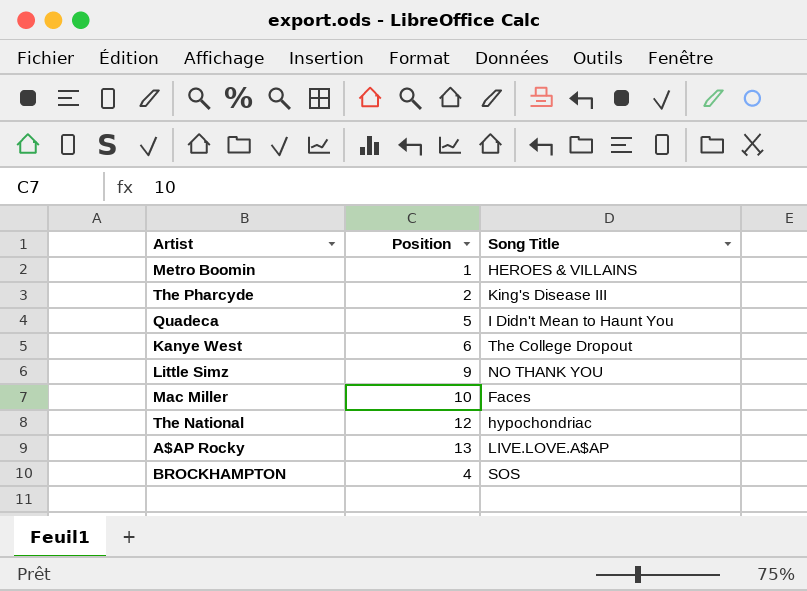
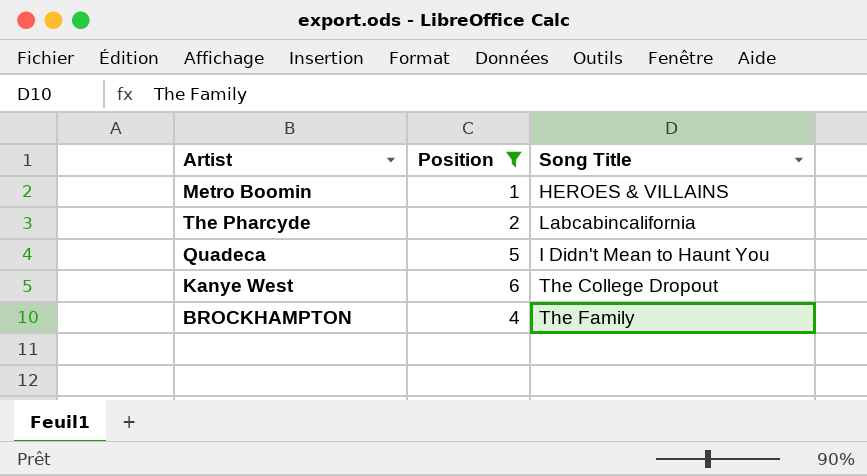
filter: none -> Position <= 6
The Pharcyde | Song Title: King's Disease III -> Labcabincalifornia
BROCKHAMPTON | Song Title: SOS -> The Family

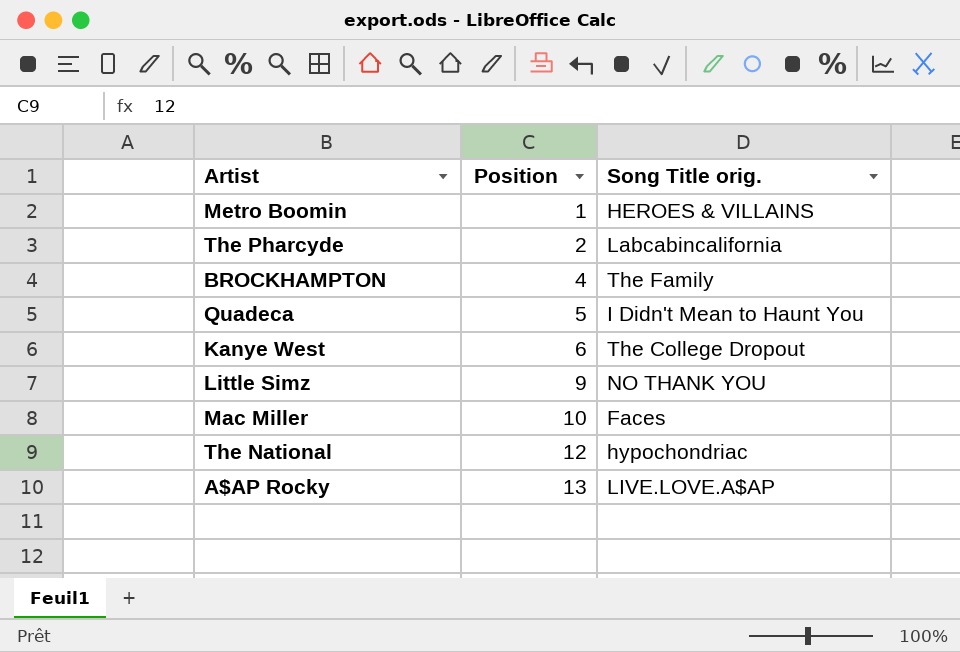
filter: Position <= 6 -> none
row order: none -> Position ascending
column name: Song Title -> Song Title orig.

